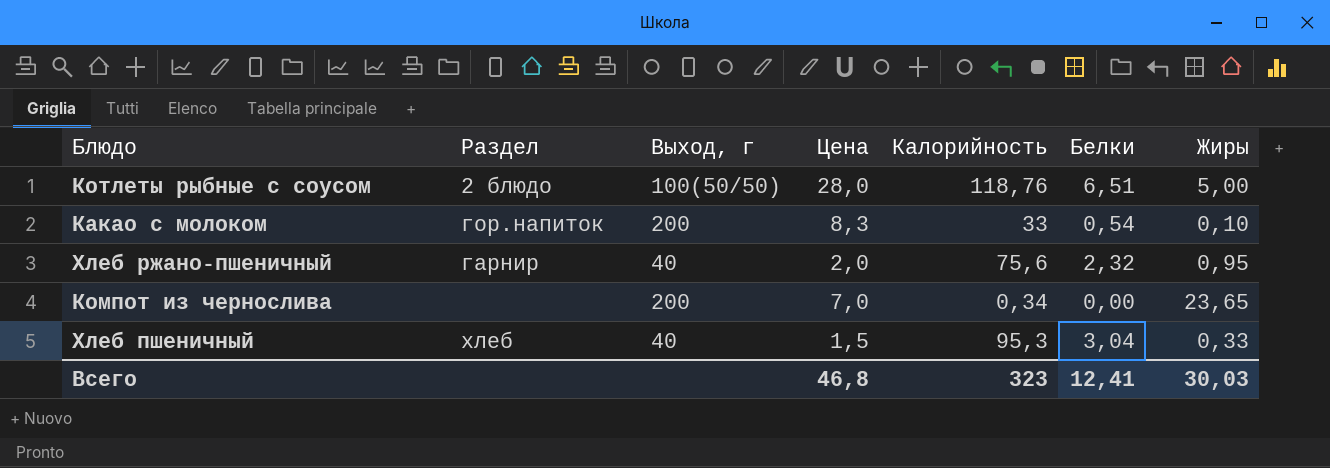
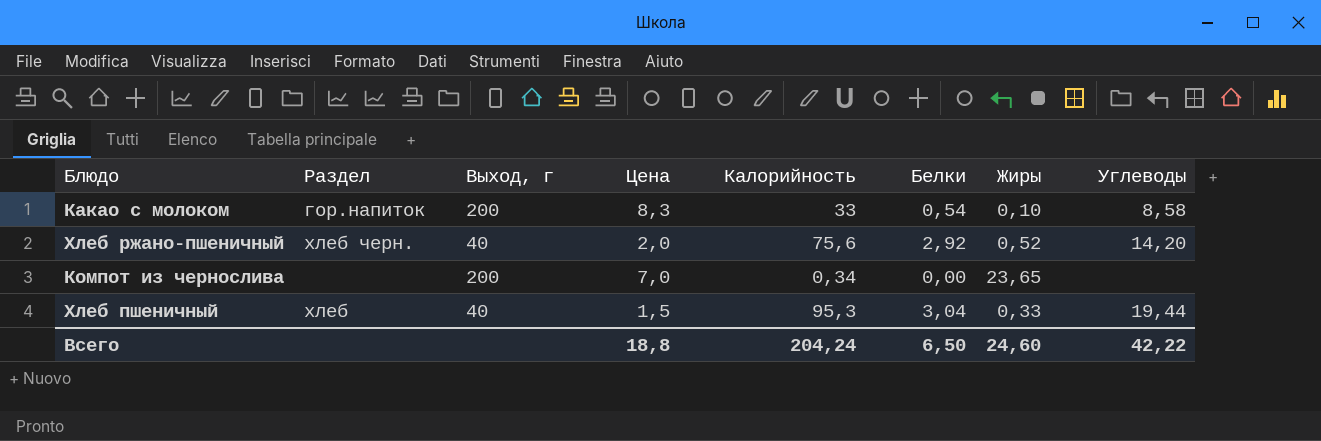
column Углеводы | position: none -> 8
row Котлеты рыбные с соусом: 2 блюдо | 100(50/50) | 28,0 | 118,76 | 6,51 | 5,00 -> none
Хлеб ржано-пшеничный | Раздел: гарнир -> хлеб черн.
Хлеб ржано-пшеничный | Белки: 2,32 -> 2,92
Хлеб ржано-пшеничный | Жиры: 0,95 -> 0,52
Всего | Цена: 46,8 -> 18,8
Всего | Калорийность: 323 -> 204,24
Всего | Белки: 12,41 -> 6,50
Всего | Жиры: 30,03 -> 24,60

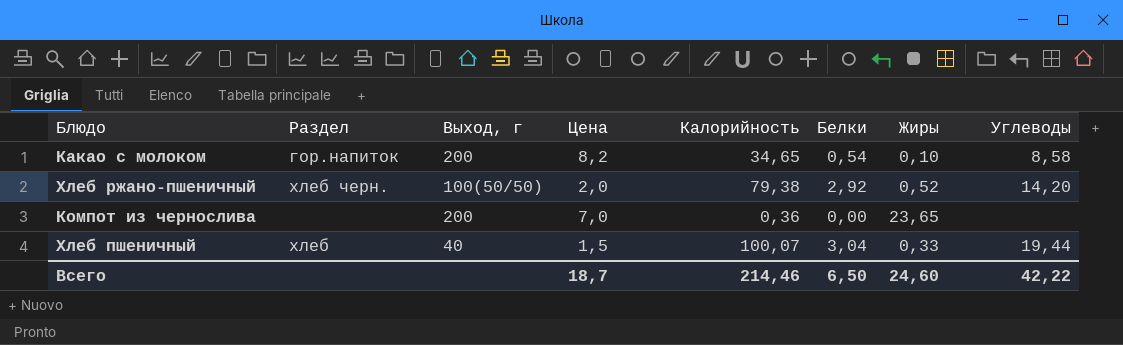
Какао с молоком | Цена: 8,3 -> 8,2
Какао с молоком | Калорийность: 33 -> 34,65
Хлеб ржано-пшеничный | Выход, г: 40 -> 100(50/50)
Хлеб ржано-пшеничный | Калорийность: 75,6 -> 79,38
Компот из чернослива | Калорийность: 0,34 -> 0,36
Хлеб пшеничный | Калорийность: 95,3 -> 100,07
Всего | Цена: 18,8 -> 18,7
Всего | Калорийность: 204,24 -> 214,46

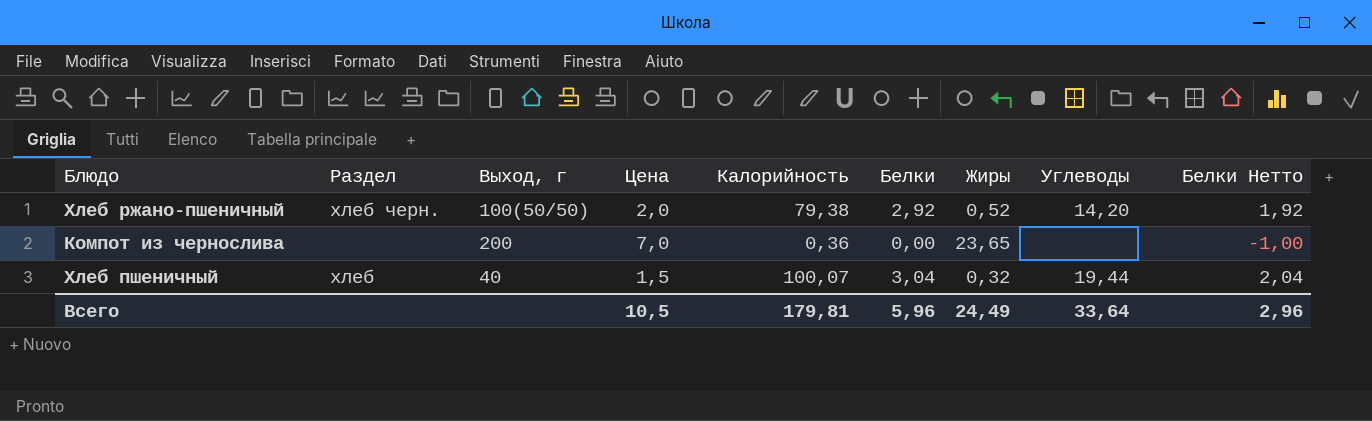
column Белки Нетто | formula: none -> [Белки] - 1
row Какао с молоком: гор.напиток | 200 | 8,2 | 34,65 | 0,54 | 0,10 | 8,58 -> none
Хлеб пшеничный | Жиры: 0,33 -> 0,32
Всего | Цена: 18,7 -> 10,5
Всего | Калорийность: 214,46 -> 179,81
Всего | Белки: 6,50 -> 5,96
Всего | Жиры: 24,60 -> 24,49
Всего | Углеводы: 42,22 -> 33,64

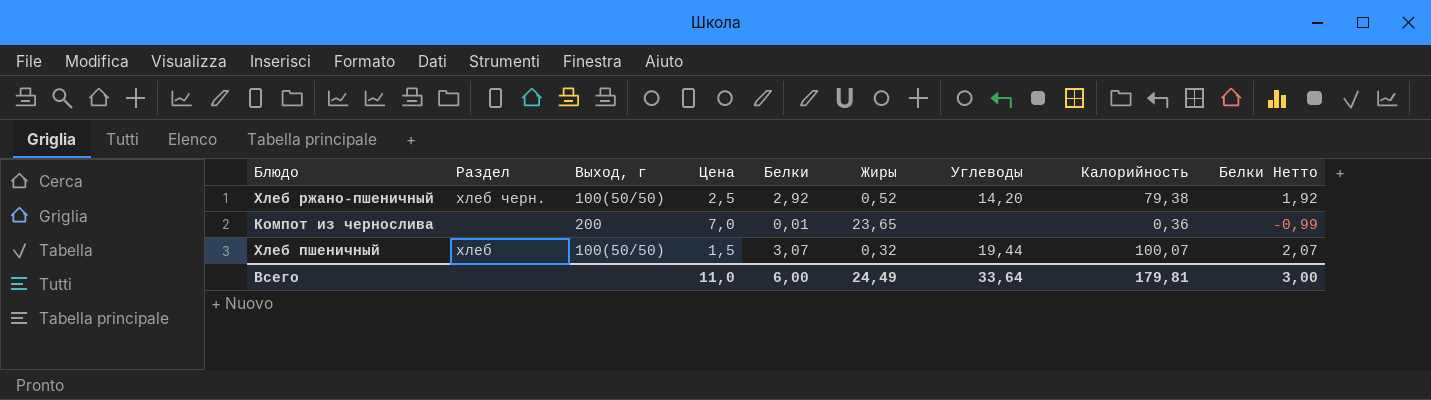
column Калорийность | position: 5 -> 8
Хлеб ржано-пшеничный | Цена: 2,0 -> 2,5
Компот из чернослива | Белки: 0,00 -> 0,01
Компот из чернослива | Белки Нетто: -1,00 -> -0,99
Хлеб пшеничный | Выход, г: 40 -> 100(50/50)
Хлеб пшеничный | Белки: 3,04 -> 3,07
Хлеб пшеничный | Белки Нетто: 2,04 -> 2,07
Всего | Цена: 10,5 -> 11,0
Всего | Белки: 5,96 -> 6,00
Всего | Белки Нетто: 2,96 -> 3,00

